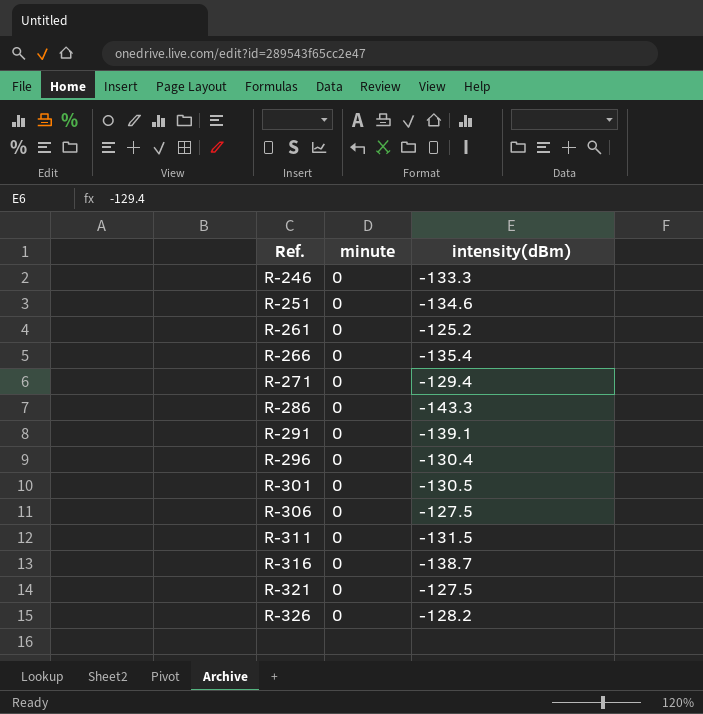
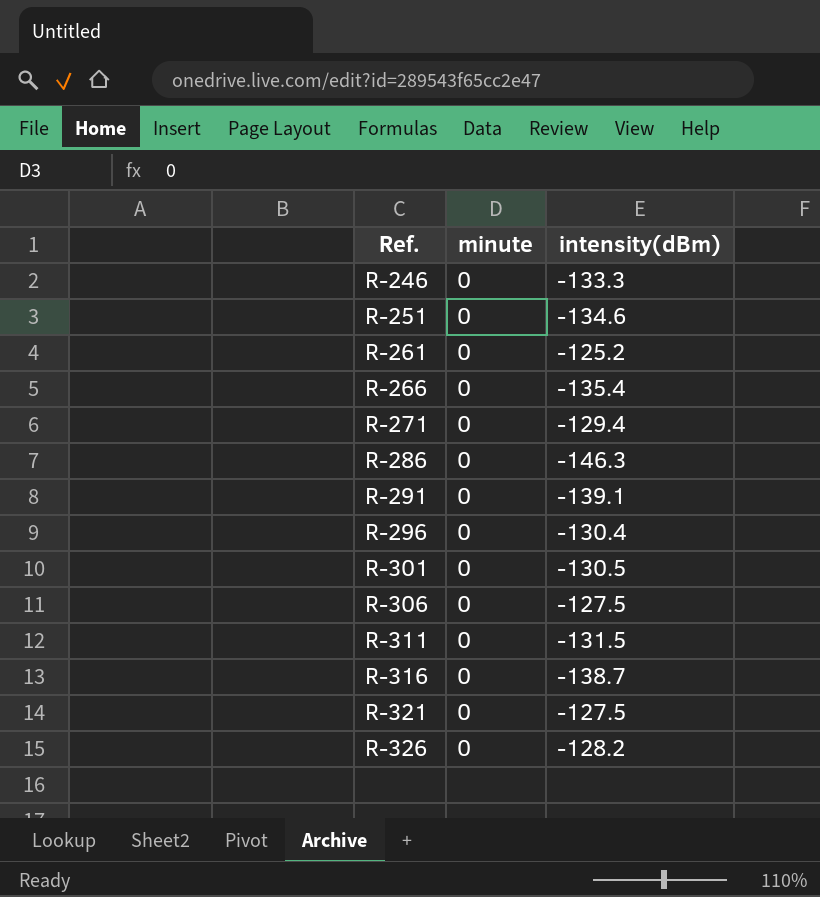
R-286 | intensity(dBm): -143.3 -> -146.3

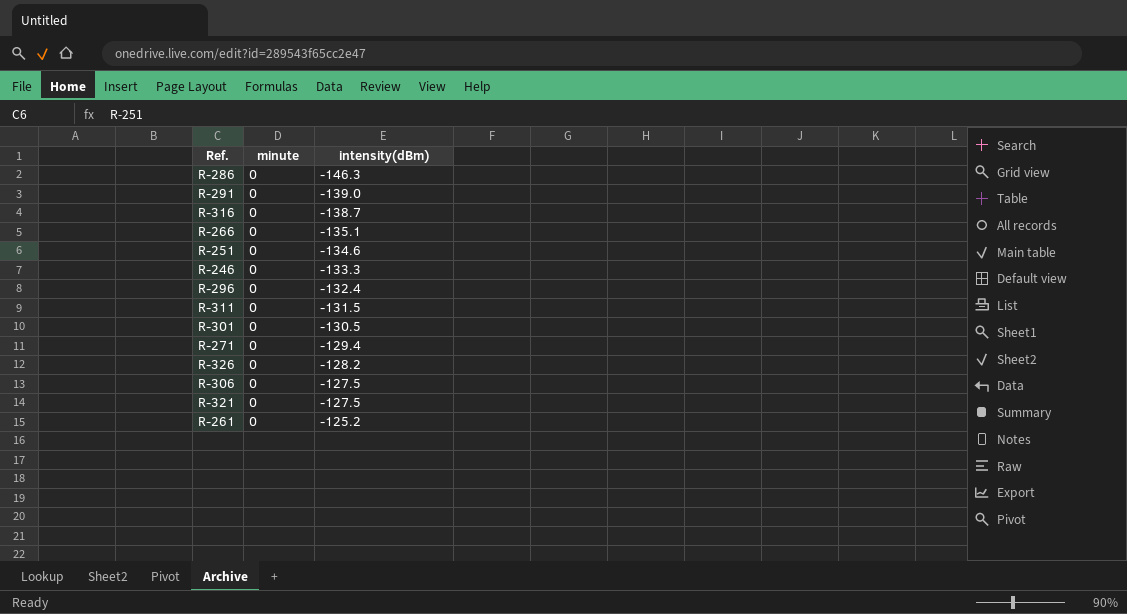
row order: Ref. ascending -> intensity(dBm) ascending
R-291 | intensity(dBm): -139.1 -> -139.0
R-266 | intensity(dBm): -135.4 -> -135.1
R-296 | intensity(dBm): -130.4 -> -132.4

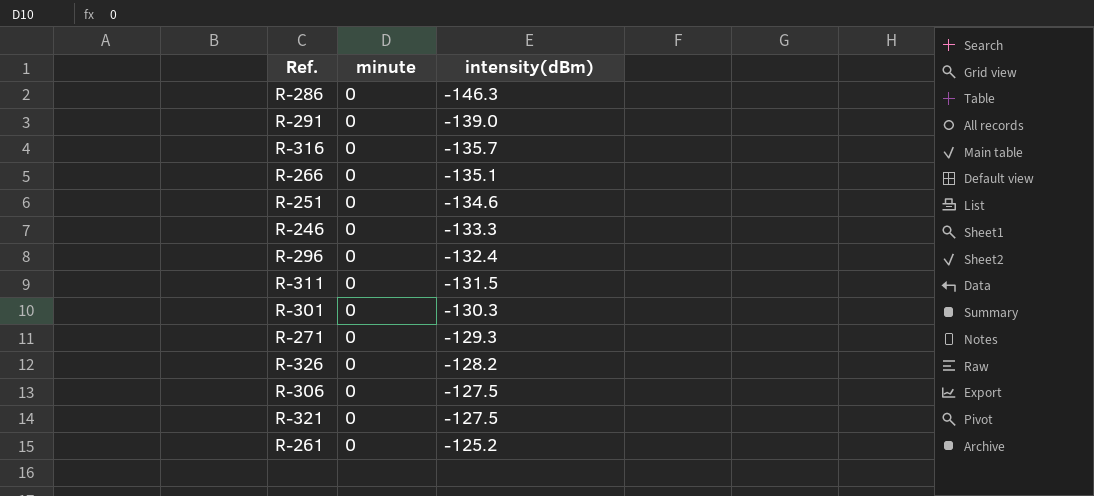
R-316 | intensity(dBm): -138.7 -> -135.7
R-301 | intensity(dBm): -130.5 -> -130.3
R-271 | intensity(dBm): -129.4 -> -129.3

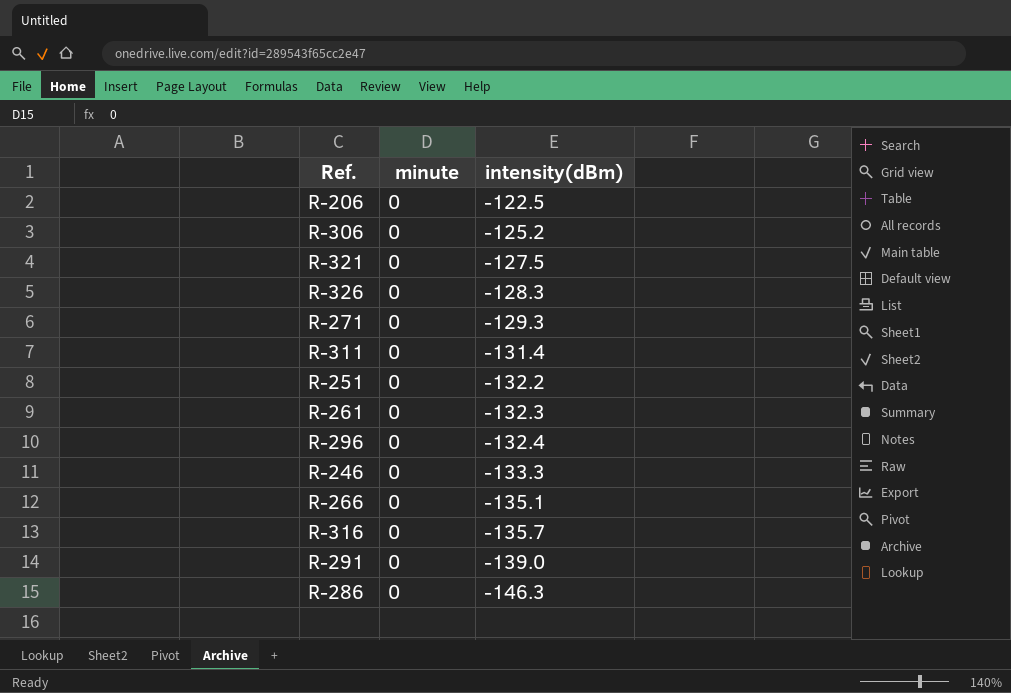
row order: intensity(dBm) ascending -> intensity(dBm) descending
row R-301: 0 | -130.3 -> none
row R-206: none -> 0 | -122.5
R-306 | intensity(dBm): -127.5 -> -125.2
R-326 | intensity(dBm): -128.2 -> -128.3
R-311 | intensity(dBm): -131.5 -> -131.4
R-251 | intensity(dBm): -134.6 -> -132.2
R-261 | intensity(dBm): -125.2 -> -132.3

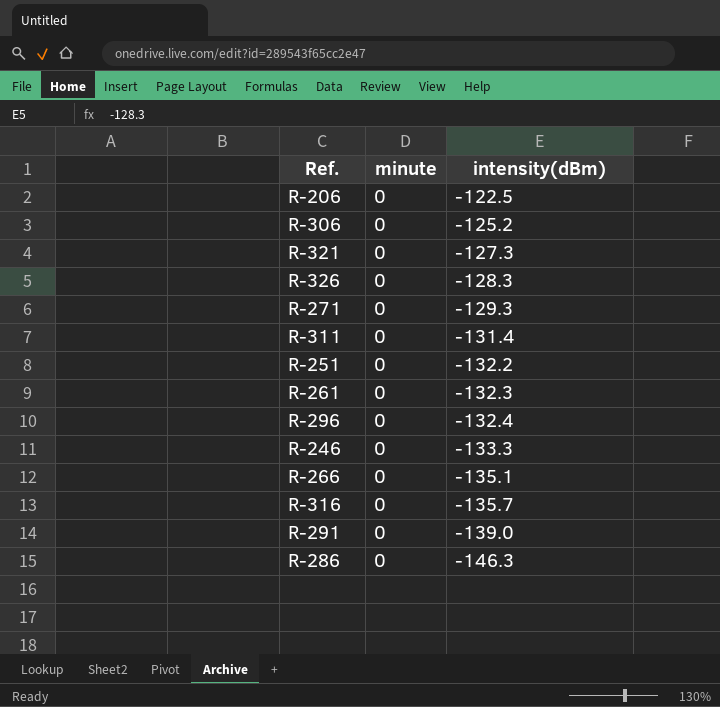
R-321 | intensity(dBm): -127.5 -> -127.3

